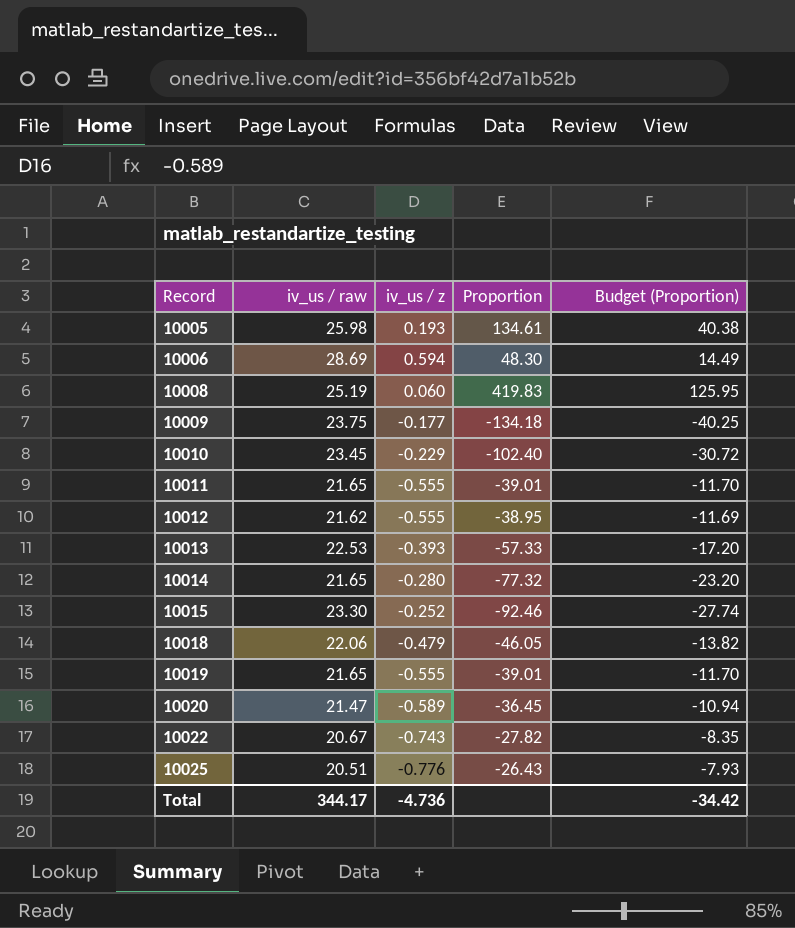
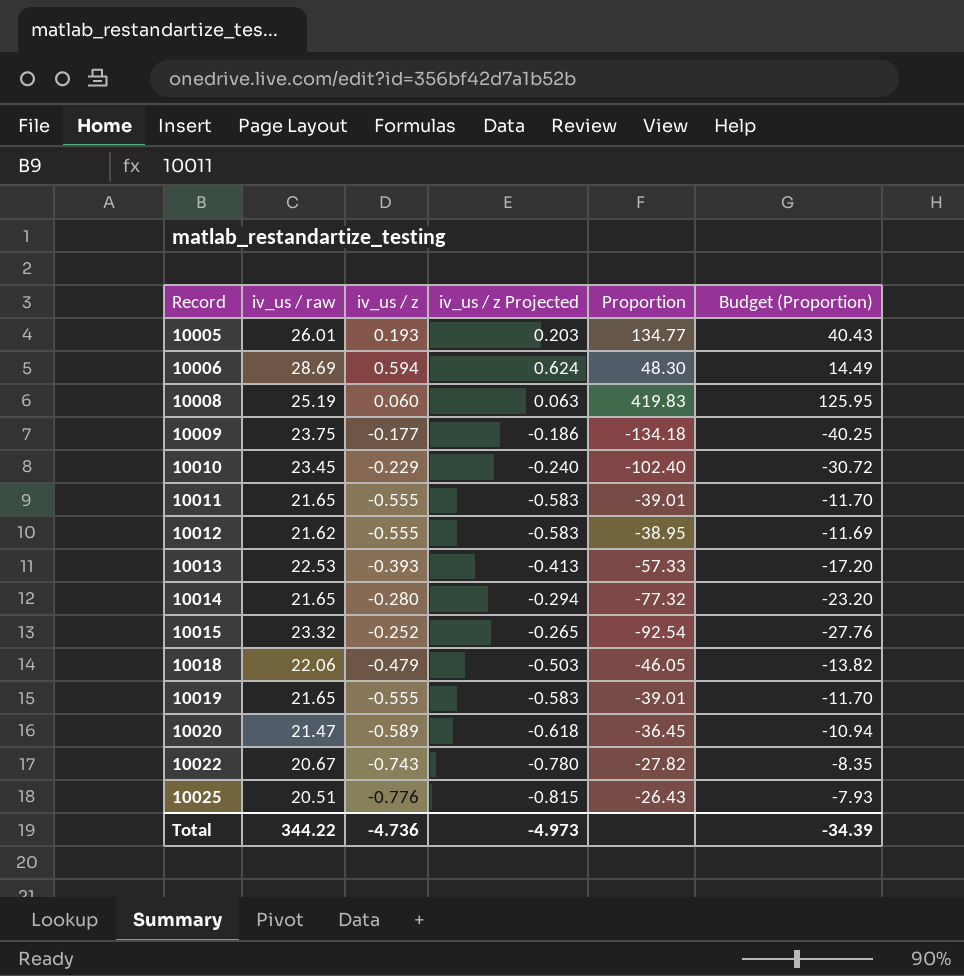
column iv_us / z Projected | formula: none -> [iv_us / z] * 1.05
10005 | iv_us / raw: 25.98 -> 26.01
10005 | Proportion: 134.61 -> 134.77
10005 | Budget (Proportion): 40.38 -> 40.43
10015 | iv_us / raw: 23.30 -> 23.32
10015 | Proportion: -92.46 -> -92.54
10015 | Budget (Proportion): -27.74 -> -27.76
Total | iv_us / raw: 344.17 -> 344.22
Total | Budget (Proportion): -34.42 -> -34.39

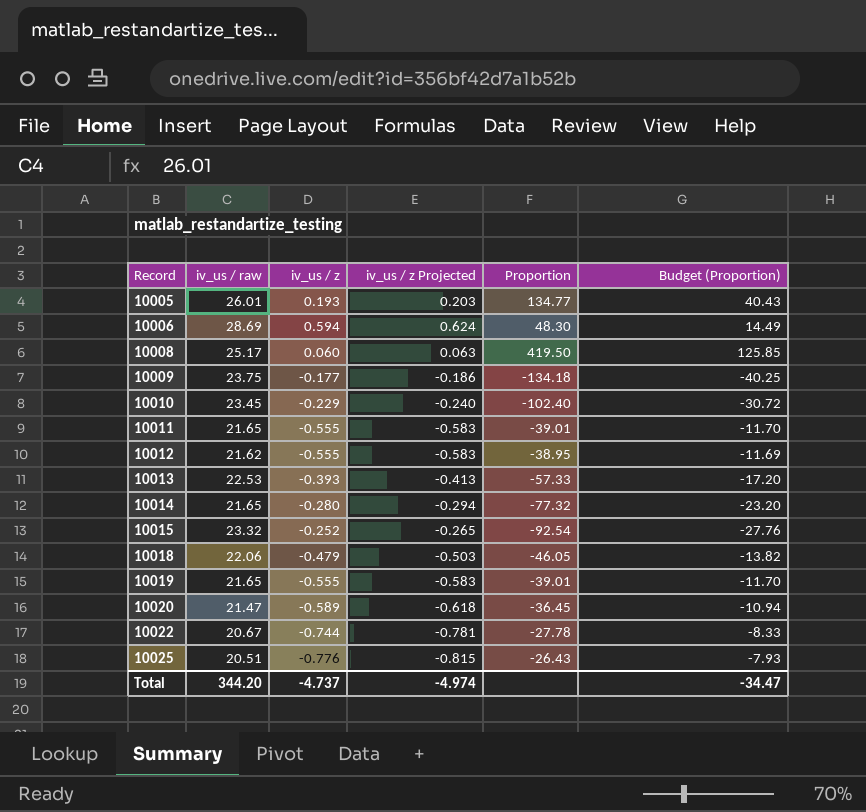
10008 | iv_us / raw: 25.19 -> 25.17
10008 | Proportion: 419.83 -> 419.50
10008 | Budget (Proportion): 125.95 -> 125.85
10022 | iv_us / z: -0.743 -> -0.744
10022 | iv_us / z Projected: -0.780 -> -0.781
10022 | Proportion: -27.82 -> -27.78
10022 | Budget (Proportion): -8.35 -> -8.33
Total | iv_us / raw: 344.22 -> 344.20
Total | iv_us / z: -4.736 -> -4.737
Total | iv_us / z Projected: -4.973 -> -4.974
Total | Budget (Proportion): -34.39 -> -34.47

